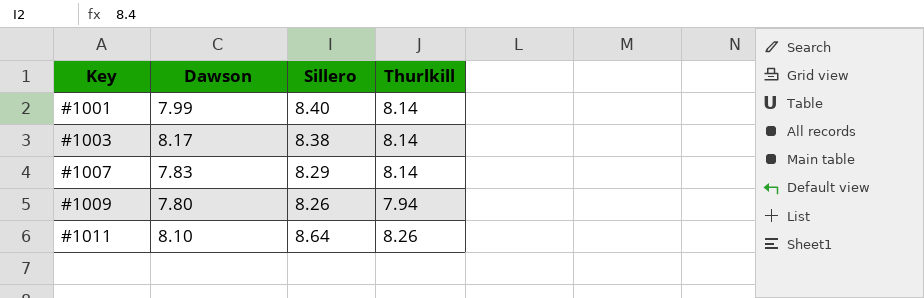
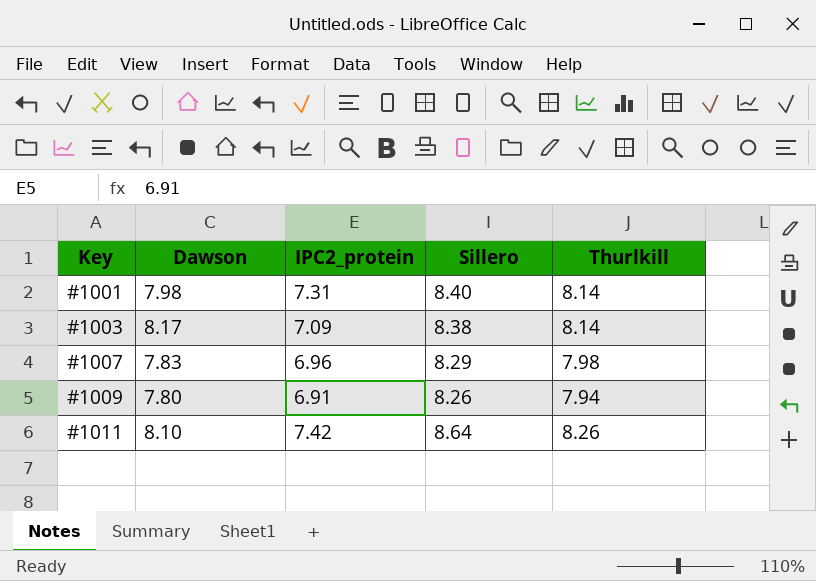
column IPC2_protein | position: none -> 3
#1001 | Dawson: 7.99 -> 7.98
#1007 | Thurlkill: 8.14 -> 7.98

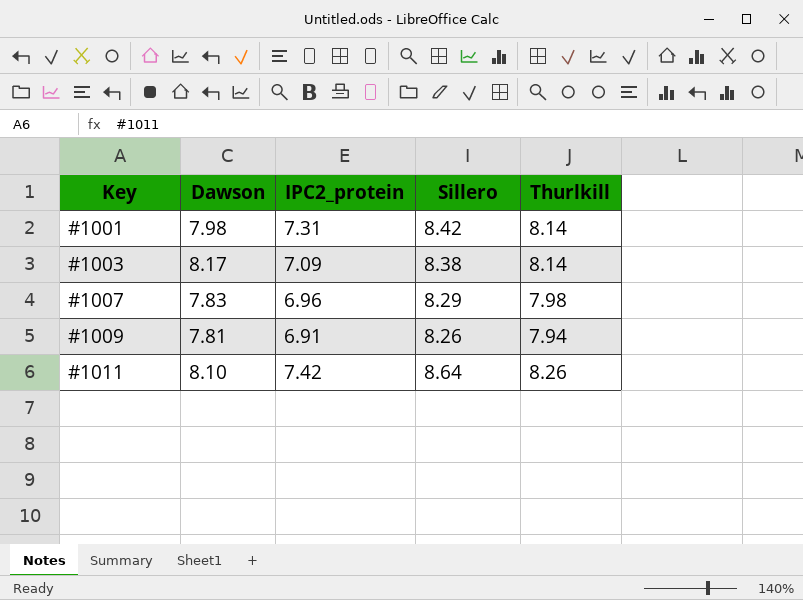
#1001 | Sillero: 8.40 -> 8.42
#1009 | Dawson: 7.80 -> 7.81

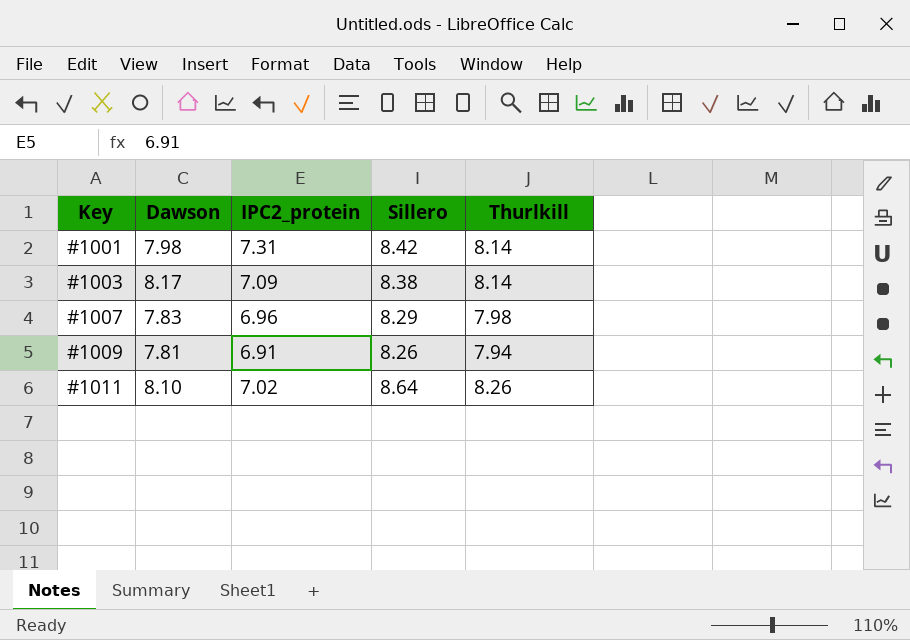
#1011 | IPC2_protein: 7.42 -> 7.02

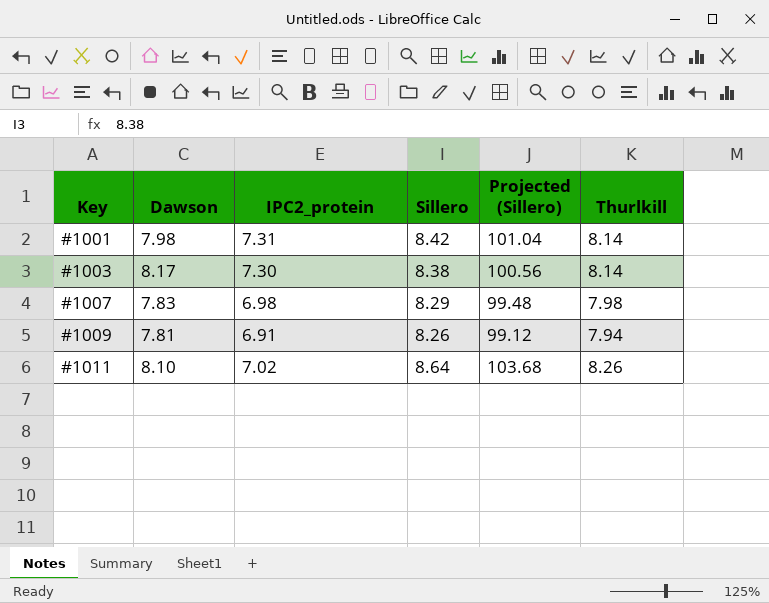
column Projected (Sillero) | formula: none -> [Sillero] * 12
#1003 | IPC2_protein: 7.09 -> 7.30
#1007 | IPC2_protein: 6.96 -> 6.98

